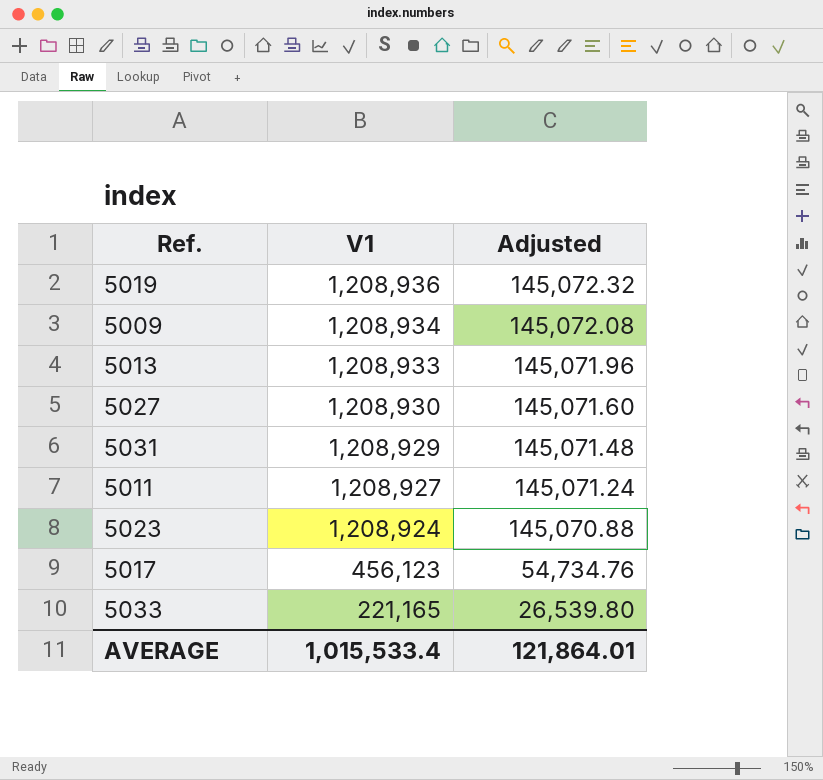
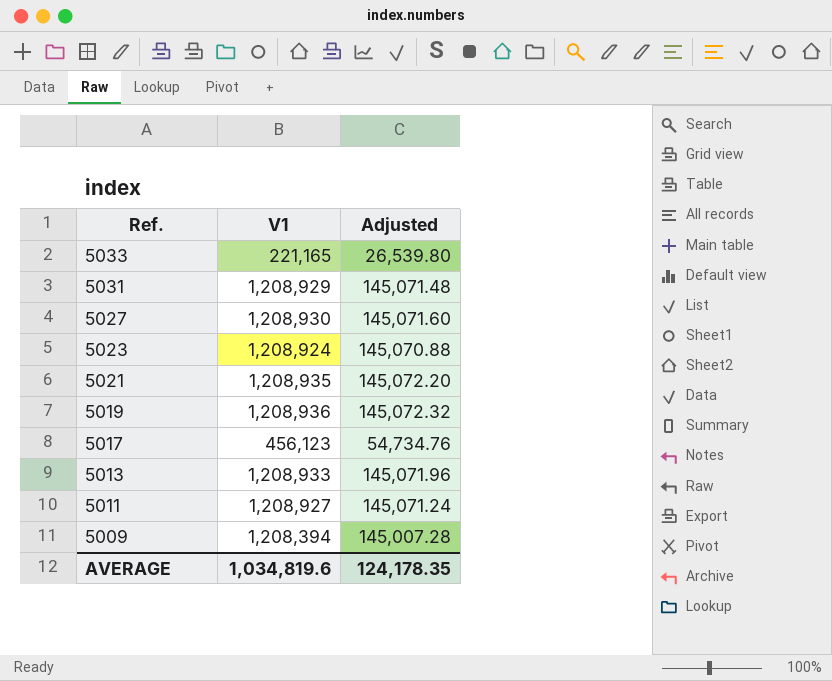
row order: V1 descending -> Ref. descending
row 5021: none -> 1,208,935 | 145,072.20
5009 | V1: 1,208,934 -> 1,208,394
5009 | Adjusted: 145,072.08 -> 145,007.28
AVERAGE | V1: 1,015,533.4 -> 1,034,819.6
AVERAGE | Adjusted: 121,864.01 -> 124,178.35

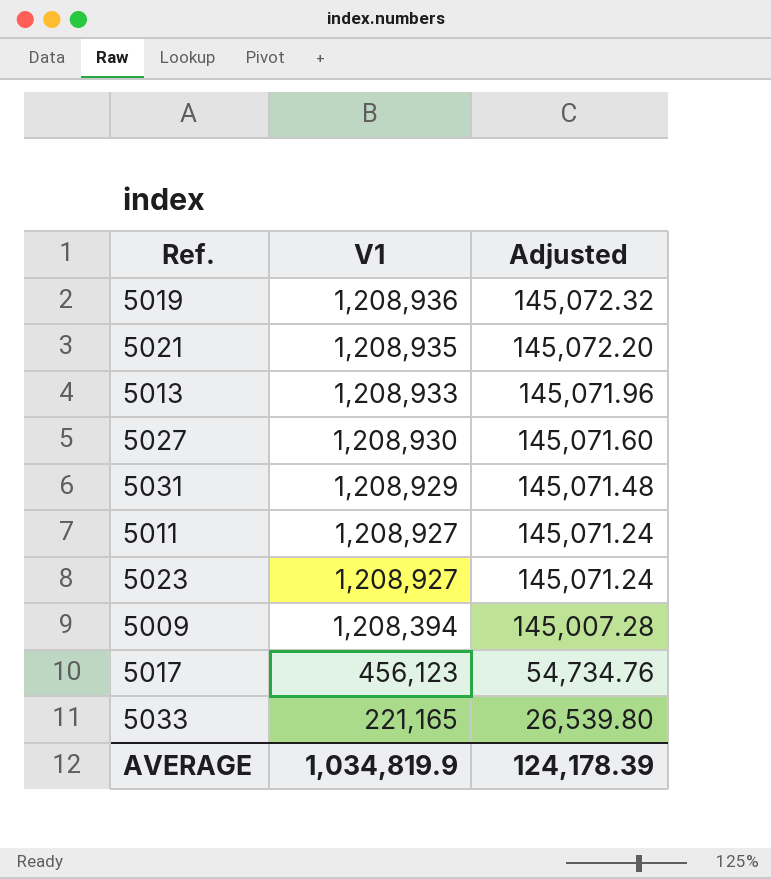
row order: Ref. descending -> V1 descending
5023 | V1: 1,208,924 -> 1,208,927
5023 | Adjusted: 145,070.88 -> 145,071.24
AVERAGE | V1: 1,034,819.6 -> 1,034,819.9
AVERAGE | Adjusted: 124,178.35 -> 124,178.39

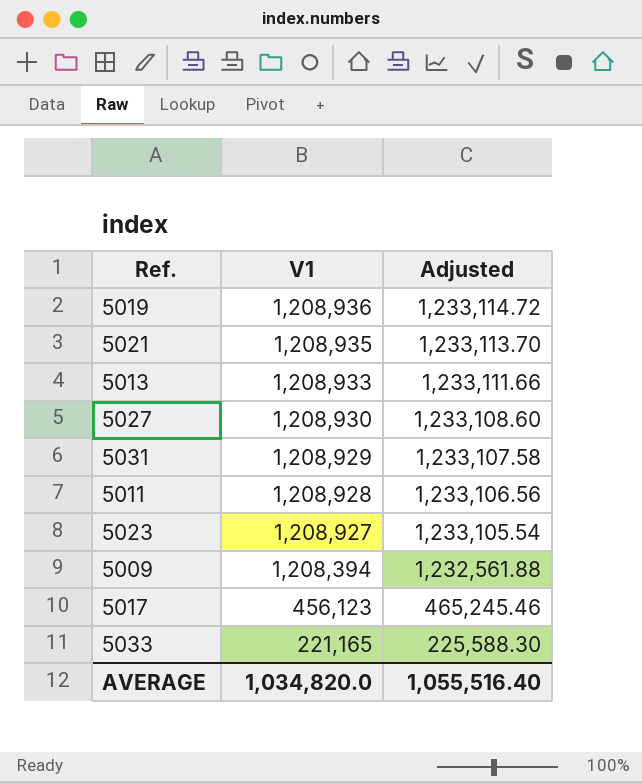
column Adjusted | formula: [V1] * 0.12 -> [V1] * 1.02
5011 | V1: 1,208,927 -> 1,208,928
AVERAGE | V1: 1,034,819.9 -> 1,034,820.0
AVERAGE | Adjusted: 124,178.39 -> 1,055,516.40

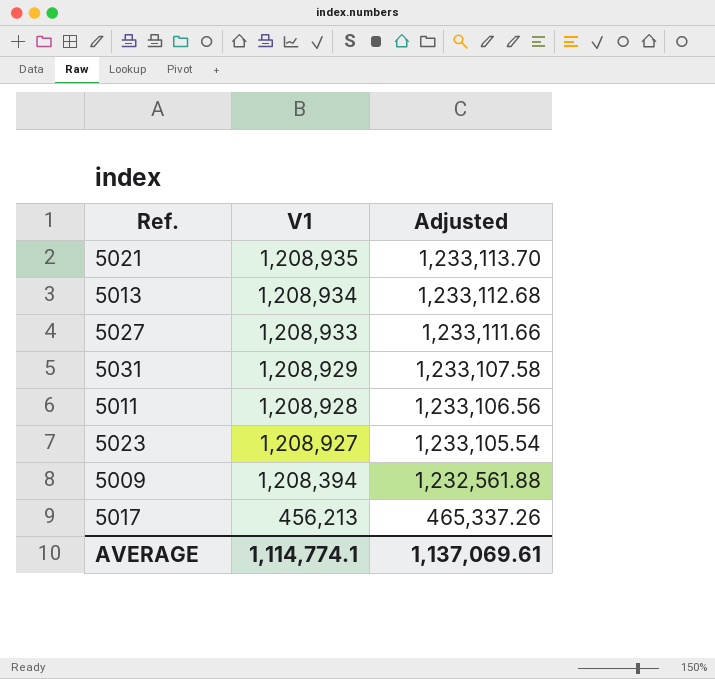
row 5019: 1,208,936 | 1,233,114.72 -> none
row 5033: 221,165 | 225,588.30 -> none
5013 | V1: 1,208,933 -> 1,208,934
5013 | Adjusted: 1,233,111.66 -> 1,233,112.68
5027 | V1: 1,208,930 -> 1,208,933
5027 | Adjusted: 1,233,108.60 -> 1,233,111.66
5017 | V1: 456,123 -> 456,213
5017 | Adjusted: 465,245.46 -> 465,337.26
AVERAGE | V1: 1,034,820.0 -> 1,114,774.1
AVERAGE | Adjusted: 1,055,516.40 -> 1,137,069.61

